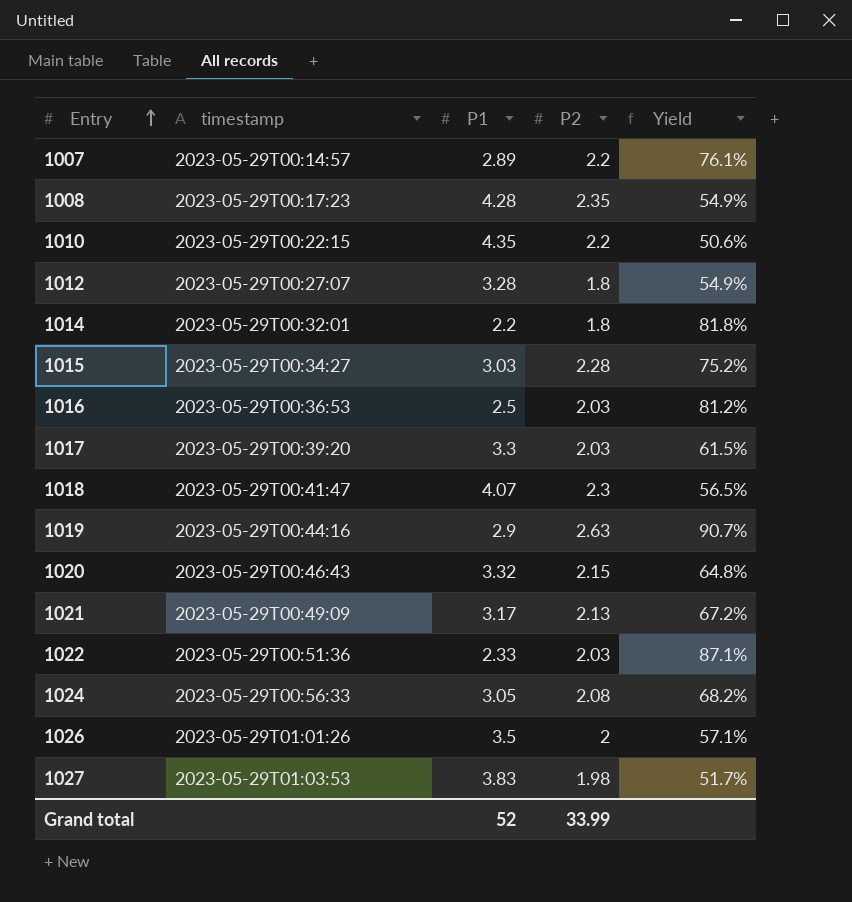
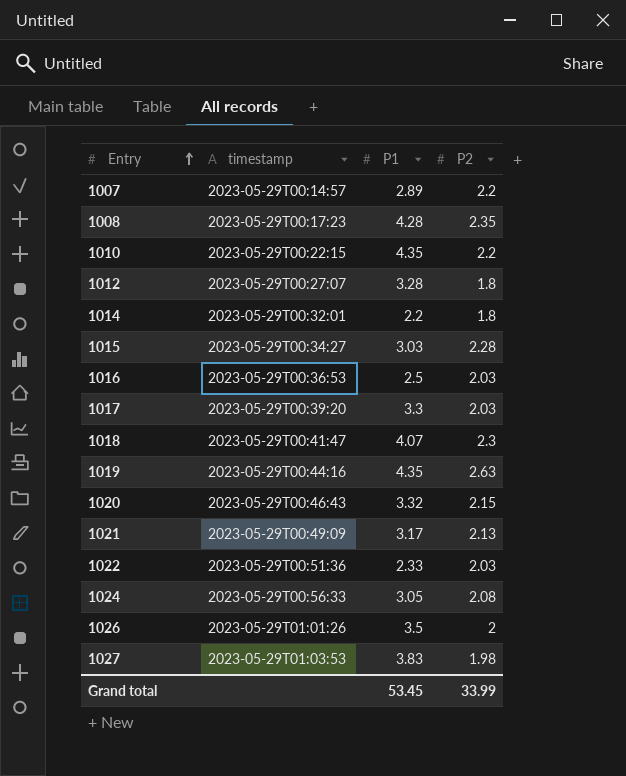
column Yield | formula: [P2] / [P1] -> none
1019 | P1: 2.9 -> 4.35
Grand total | P1: 52 -> 53.45

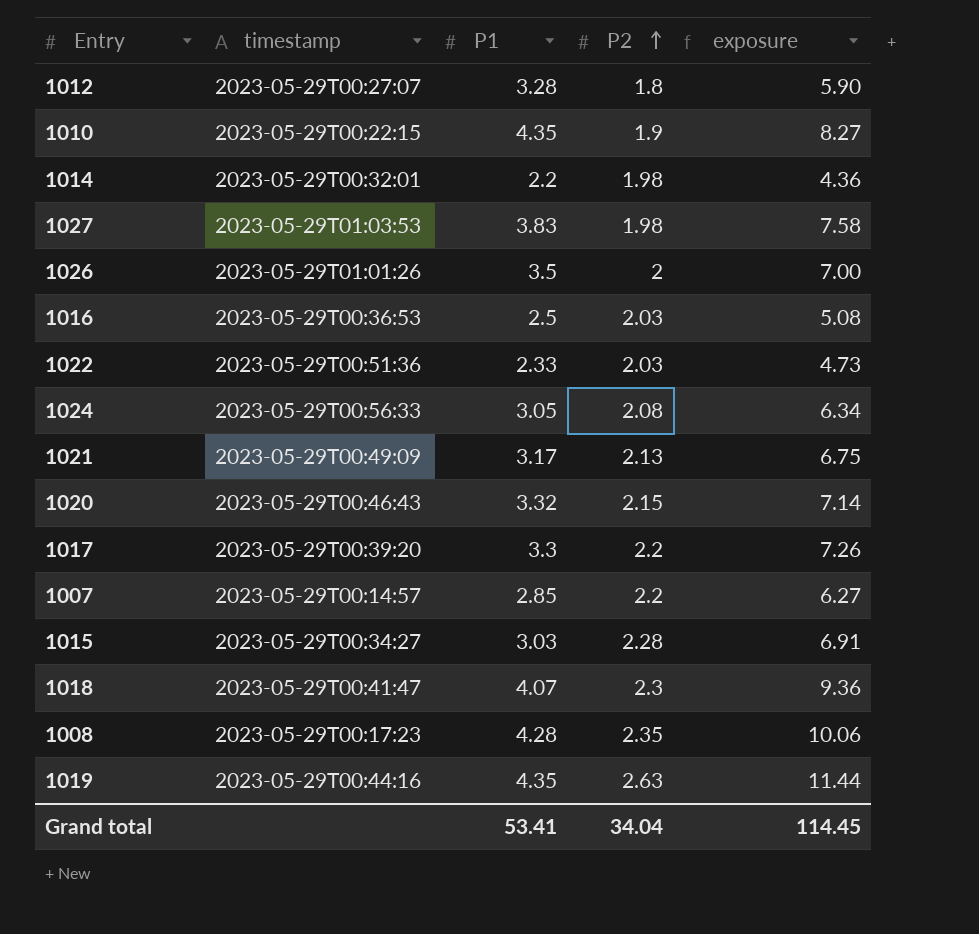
row order: Entry ascending -> P2 ascending
column exposure | formula: none -> [P1] * [P2]
1010 | P2: 2.2 -> 1.9
1014 | P2: 1.8 -> 1.98
1017 | P2: 2.03 -> 2.2
1007 | P1: 2.89 -> 2.85
Grand total | P1: 53.45 -> 53.41
Grand total | P2: 33.99 -> 34.04

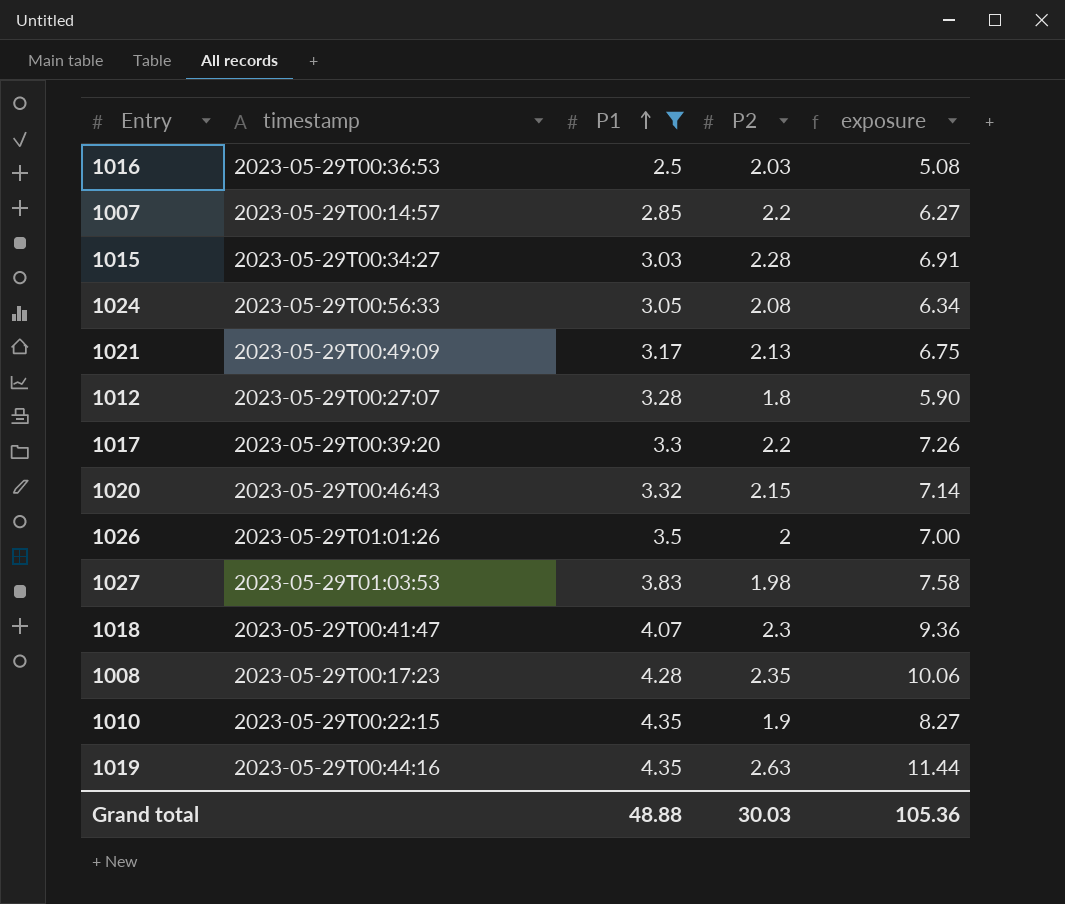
filter: none -> P1 >= 2.5
row order: P2 ascending -> P1 ascending
Grand total | P1: 53.41 -> 48.88
Grand total | P2: 34.04 -> 30.03
Grand total | exposure: 114.45 -> 105.36

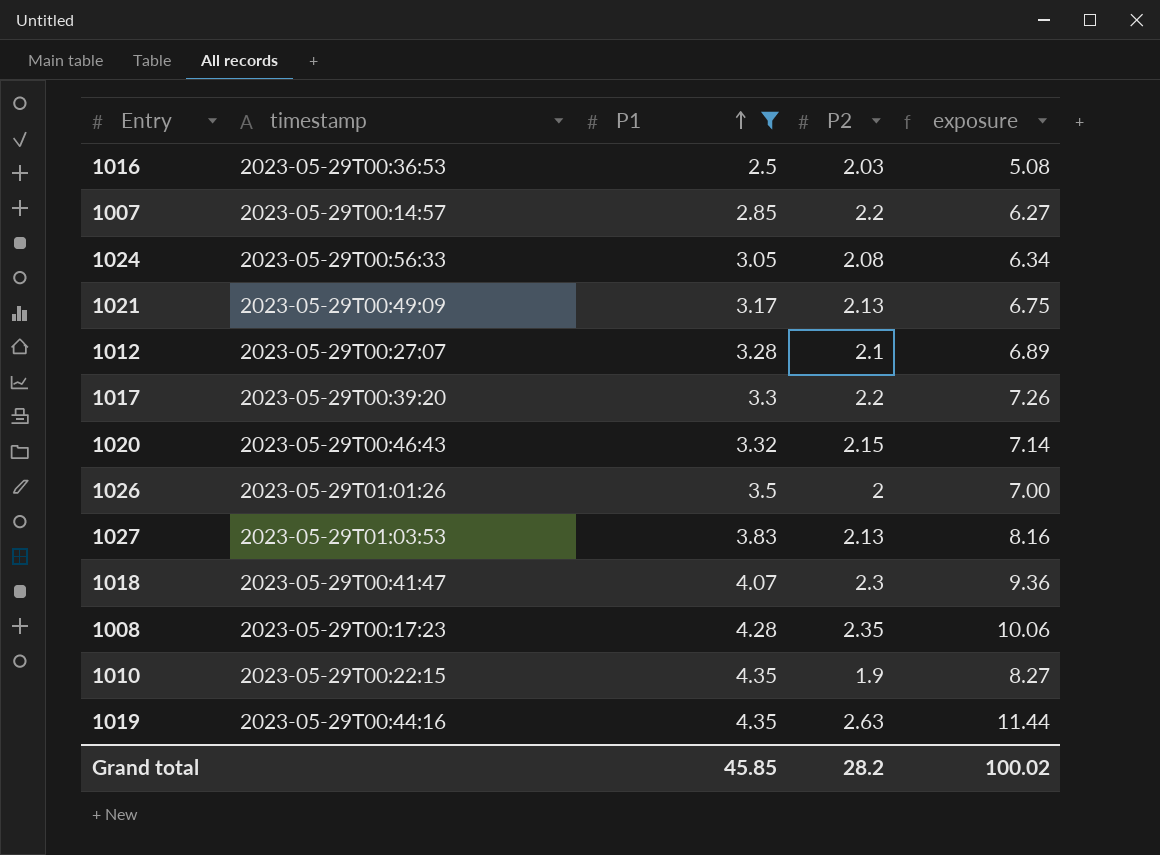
row 1015: 2023-05-29T00:34:27 | 3.03 | 2.28 | 6.91 -> none
1012 | P2: 1.8 -> 2.1
1012 | exposure: 5.90 -> 6.89
1027 | P2: 1.98 -> 2.13
1027 | exposure: 7.58 -> 8.16
Grand total | P1: 48.88 -> 45.85
Grand total | P2: 30.03 -> 28.2
Grand total | exposure: 105.36 -> 100.02

